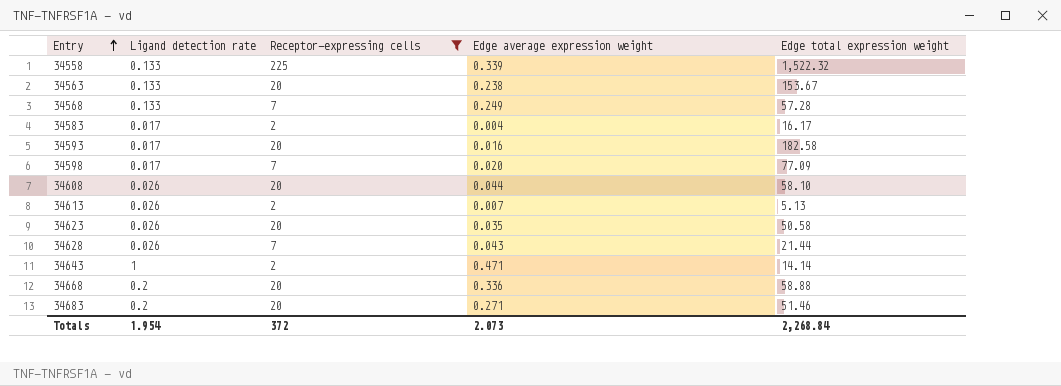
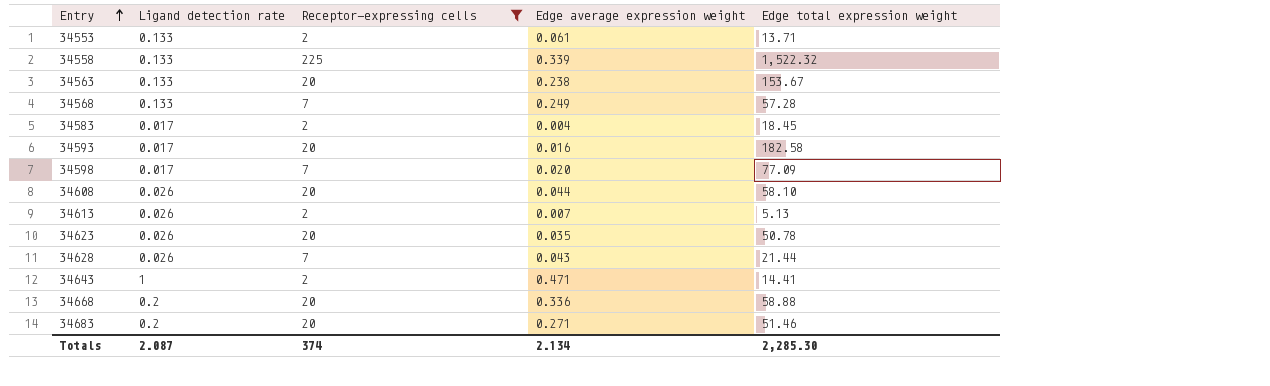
row 34553: none -> 0.133 | 2 | 0.061 | 13.71
34583 | Edge total expression weight: 16.17 -> 18.45
34623 | Edge total expression weight: 50.58 -> 50.78
34643 | Edge total expression weight: 14.14 -> 14.41
Totals | Ligand detection rate: 1.954 -> 2.087
Totals | Receptor-expressing cells: 372 -> 374
Totals | Edge average expression weight: 2.073 -> 2.134
Totals | Edge total expression weight: 2,268.84 -> 2,285.30

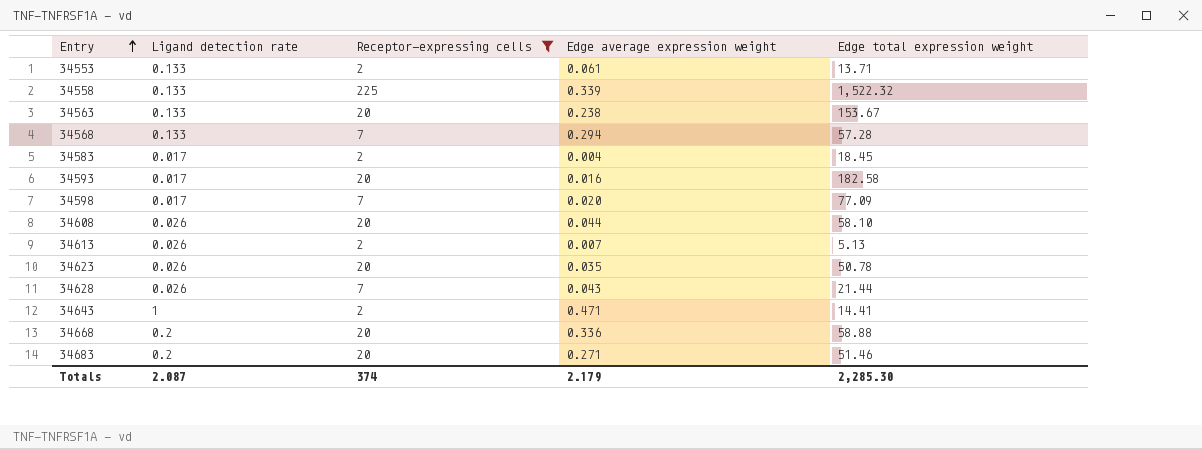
34568 | Edge average expression weight: 0.249 -> 0.294
Totals | Edge average expression weight: 2.134 -> 2.179

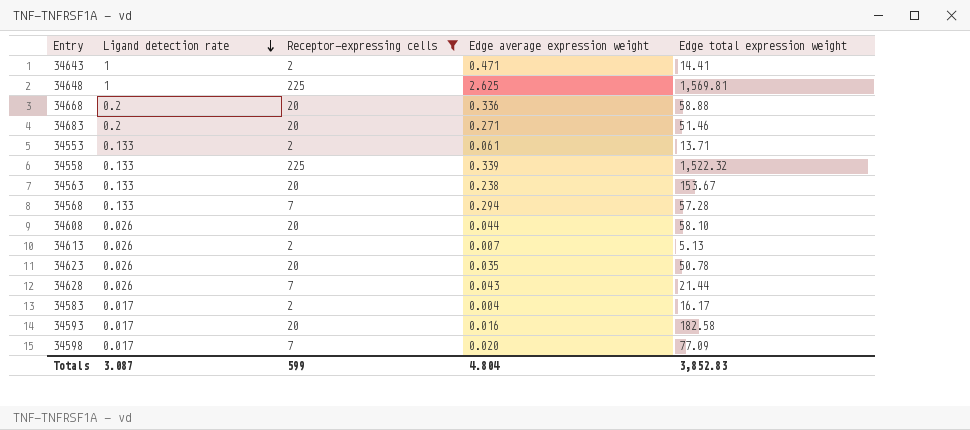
row order: Entry ascending -> Ligand detection rate descending
row 34648: none -> 1 | 225 | 2.625 | 1,569.81
34583 | Edge total expression weight: 18.45 -> 16.17
Totals | Ligand detection rate: 2.087 -> 3.087
Totals | Receptor-expressing cells: 374 -> 599
Totals | Edge average expression weight: 2.179 -> 4.804
Totals | Edge total expression weight: 2,285.30 -> 3,852.83

